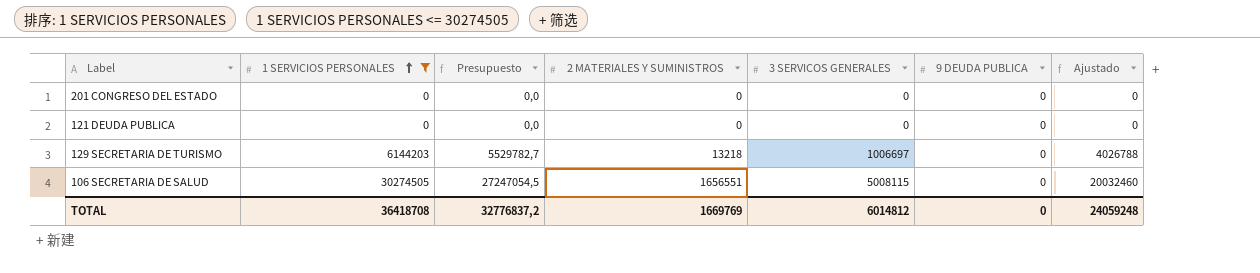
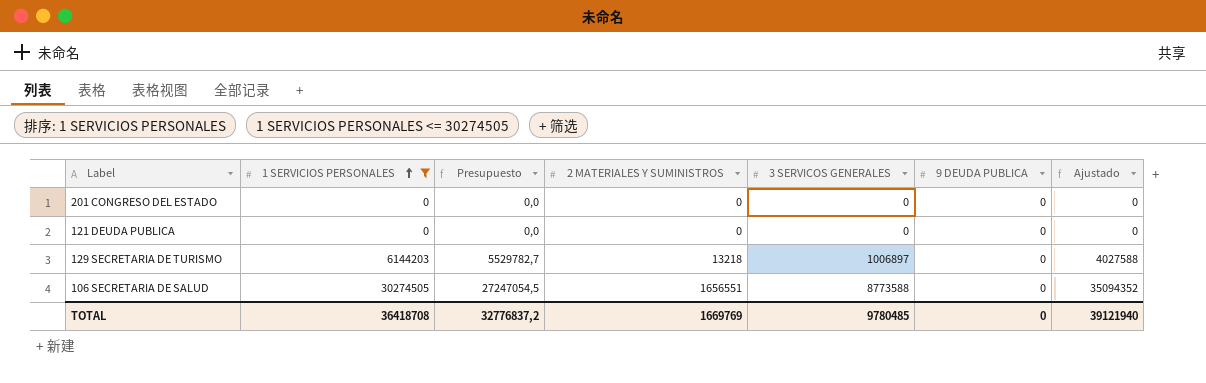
129 SECRETARIA DE TURISMO | 3 SERVICOS GENERALES: 1006697 -> 1006897
129 SECRETARIA DE TURISMO | Ajustado: 4026788 -> 4027588
106 SECRETARIA DE SALUD | 3 SERVICOS GENERALES: 5008115 -> 8773588
106 SECRETARIA DE SALUD | Ajustado: 20032460 -> 35094352
TOTAL | 3 SERVICOS GENERALES: 6014812 -> 9780485
TOTAL | Ajustado: 24059248 -> 39121940

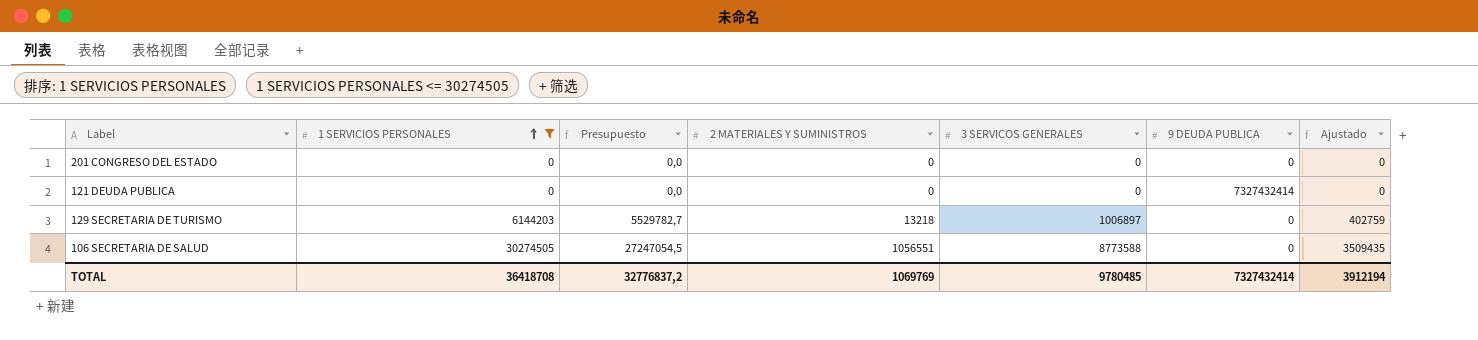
column Ajustado | formula: [3 SERVICOS GENERALES] * 4 -> [3 SERVICOS GENERALES] * 0,4
121 DEUDA PUBLICA | 9 DEUDA PUBLICA: 0 -> 7327432414
106 SECRETARIA DE SALUD | 2 MATERIALES Y SUMINISTROS: 1656551 -> 1056551
TOTAL | 2 MATERIALES Y SUMINISTROS: 1669769 -> 1069769
TOTAL | 9 DEUDA PUBLICA: 0 -> 7327432414
TOTAL | Ajustado: 39121940 -> 3912194

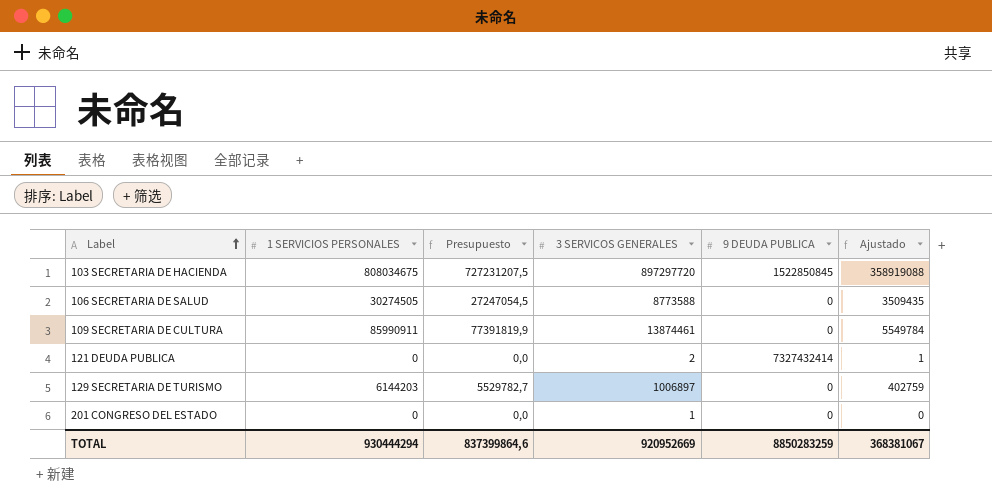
filter: 1 SERVICIOS PERSONALES <= 30274505 -> none
row order: 1 SERVICIOS PERSONALES ascending -> Label ascending
column 2 MATERIALES Y SUMINISTROS | position: 4 -> none
121 DEUDA PUBLICA | 3 SERVICOS GENERALES: 0 -> 2
121 DEUDA PUBLICA | Ajustado: 0 -> 1
201 CONGRESO DEL ESTADO | 3 SERVICOS GENERALES: 0 -> 1
TOTAL | 1 SERVICIOS PERSONALES: 36418708 -> 930444294
TOTAL | Presupuesto: 32776837,2 -> 837399864,6
TOTAL | 3 SERVICOS GENERALES: 9780485 -> 920952669
TOTAL | 9 DEUDA PUBLICA: 7327432414 -> 8850283259
TOTAL | Ajustado: 3912194 -> 368381067

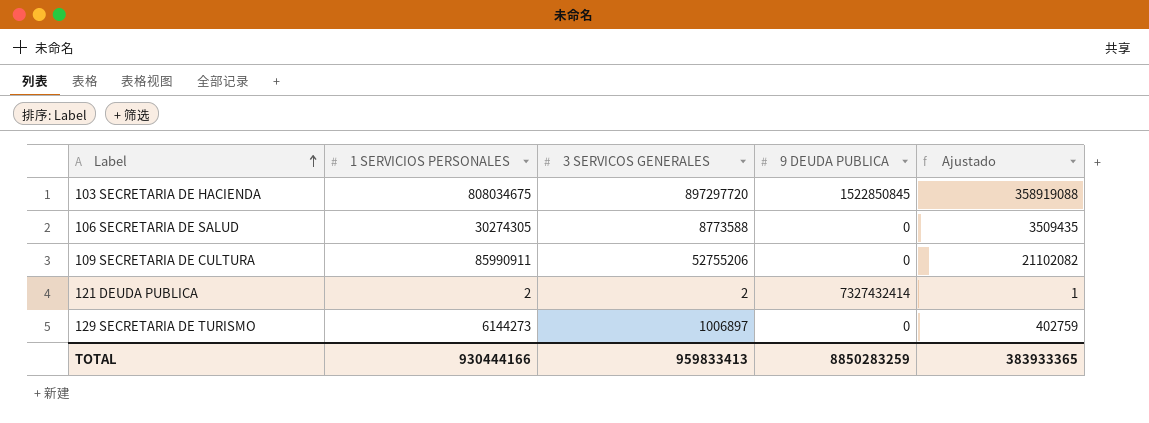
column Presupuesto | formula: [1 SERVICIOS PERSONALES] * 0,9 -> none
row 201 CONGRESO DEL ESTADO: 0 | 0,0 | 1 | 0 | 0 -> none
106 SECRETARIA DE SALUD | 1 SERVICIOS PERSONALES: 30274505 -> 30274305
109 SECRETARIA DE CULTURA | 3 SERVICOS GENERALES: 13874461 -> 52755206
109 SECRETARIA DE CULTURA | Ajustado: 5549784 -> 21102082
121 DEUDA PUBLICA | 1 SERVICIOS PERSONALES: 0 -> 2
129 SECRETARIA DE TURISMO | 1 SERVICIOS PERSONALES: 6144203 -> 6144273
TOTAL | 1 SERVICIOS PERSONALES: 930444294 -> 930444166
TOTAL | 3 SERVICOS GENERALES: 920952669 -> 959833413
TOTAL | Ajustado: 368381067 -> 383933365

